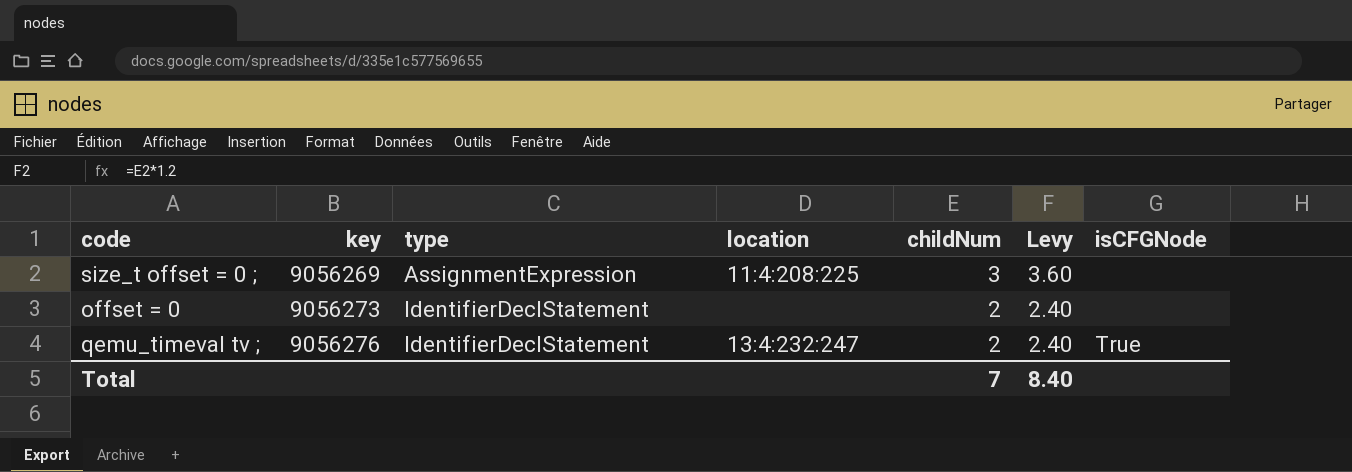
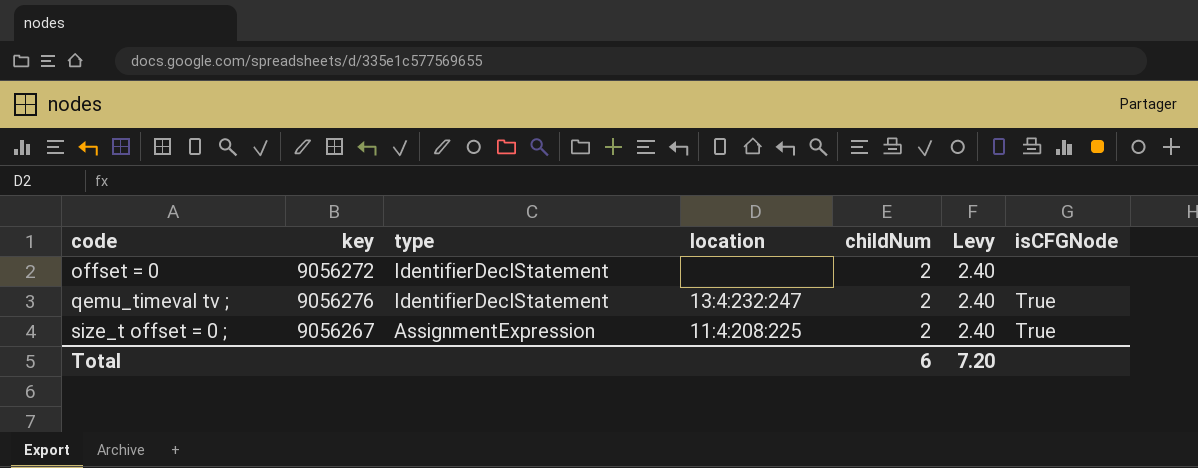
row order: key ascending -> code ascending
offset = 0 | key: 9056273 -> 9056272
size_t offset = 0 ; | key: 9056269 -> 9056267
size_t offset = 0 ; | childNum: 3 -> 2
size_t offset = 0 ; | Levy: 3.60 -> 2.40
size_t offset = 0 ; | isCFGNode: none -> True
Total | childNum: 7 -> 6
Total | Levy: 8.40 -> 7.20

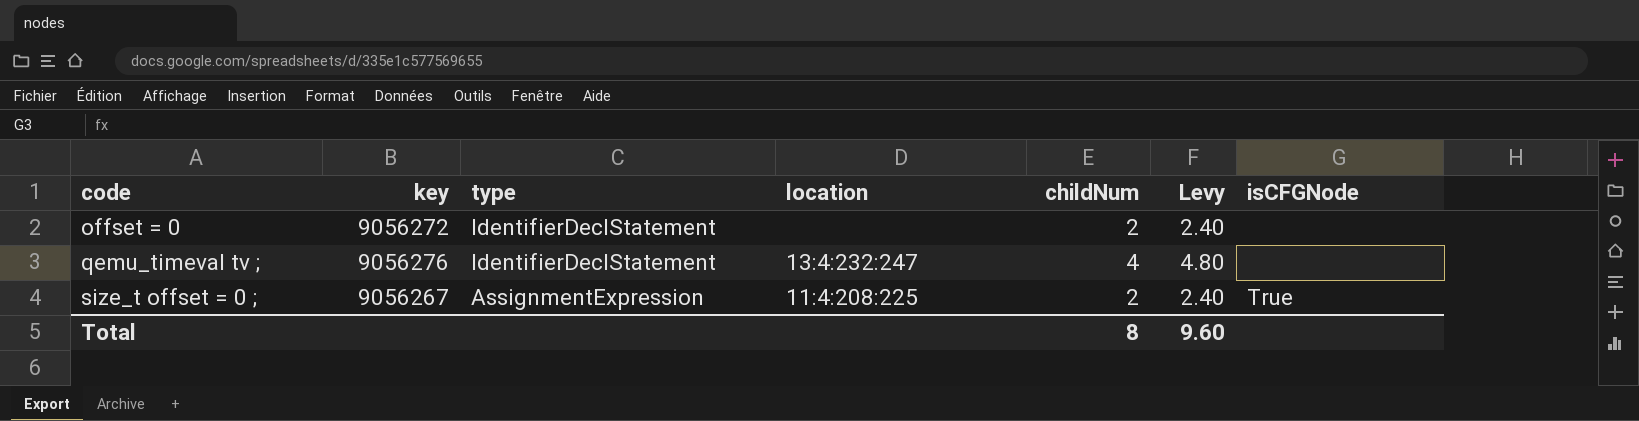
qemu_timeval tv ; | childNum: 2 -> 4
qemu_timeval tv ; | Levy: 2.40 -> 4.80
qemu_timeval tv ; | isCFGNode: True -> none
Total | childNum: 6 -> 8
Total | Levy: 7.20 -> 9.60

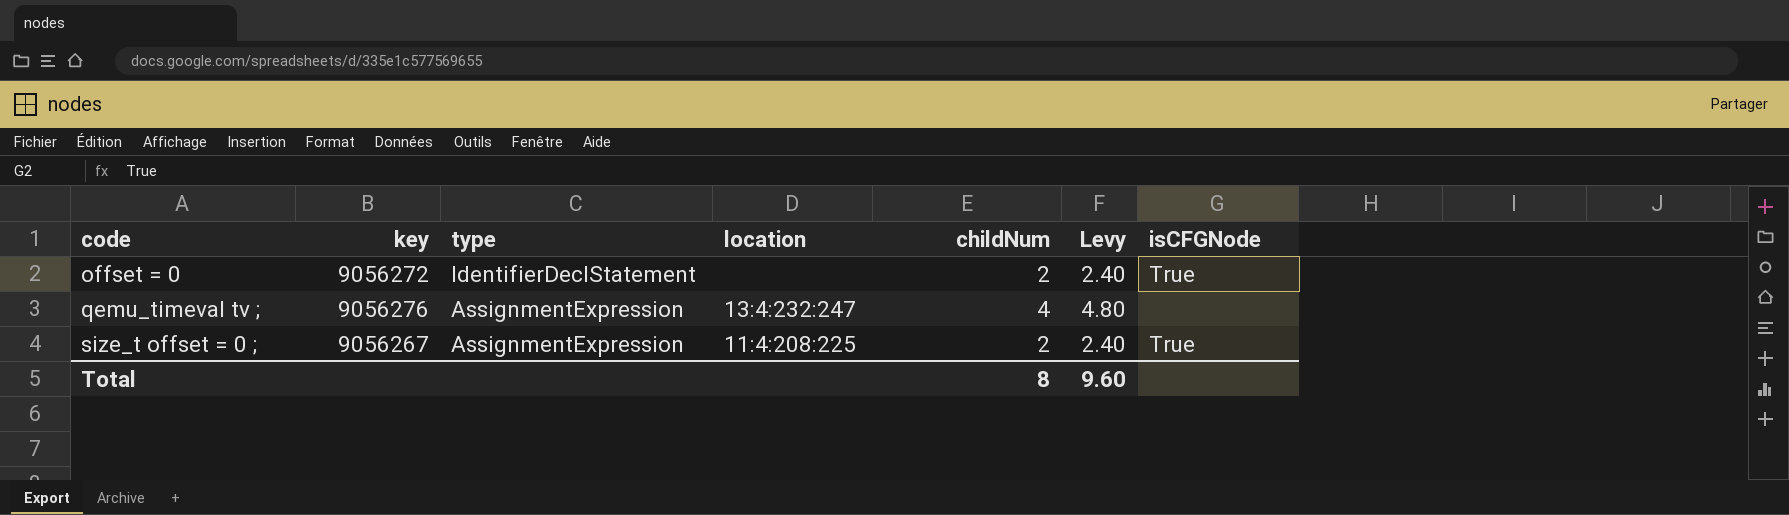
offset = 0 | isCFGNode: none -> True
qemu_timeval tv ; | type: IdentifierDeclStatement -> AssignmentExpression

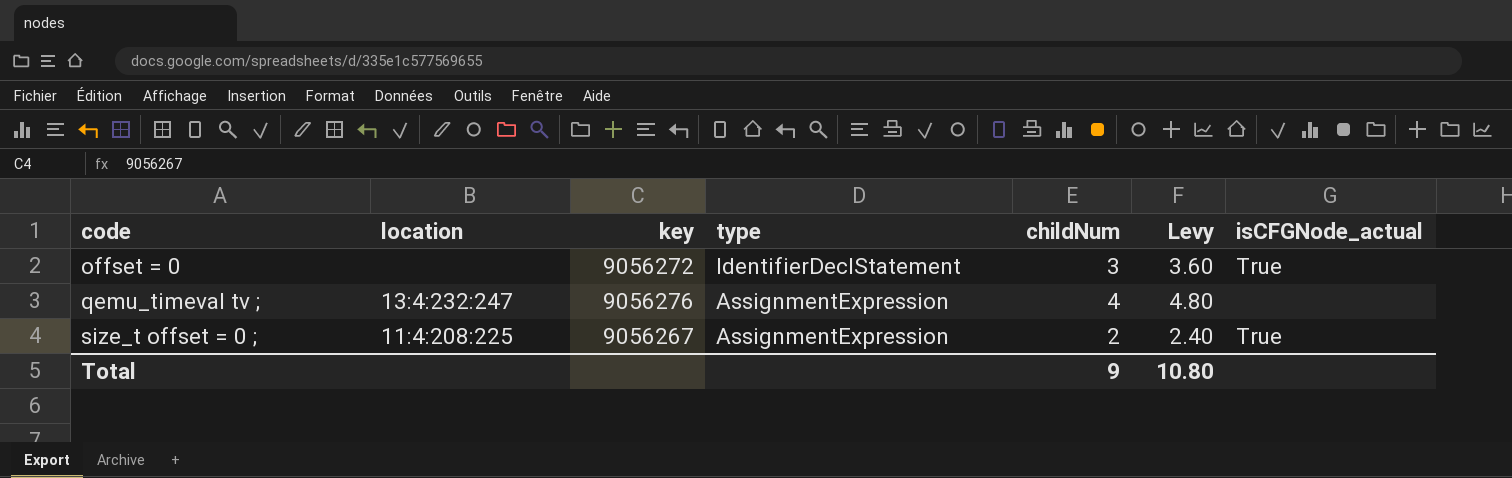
column location | position: 4 -> 2
column name: isCFGNode -> isCFGNode_actual
offset = 0 | childNum: 2 -> 3
offset = 0 | Levy: 2.40 -> 3.60
Total | childNum: 8 -> 9
Total | Levy: 9.60 -> 10.80

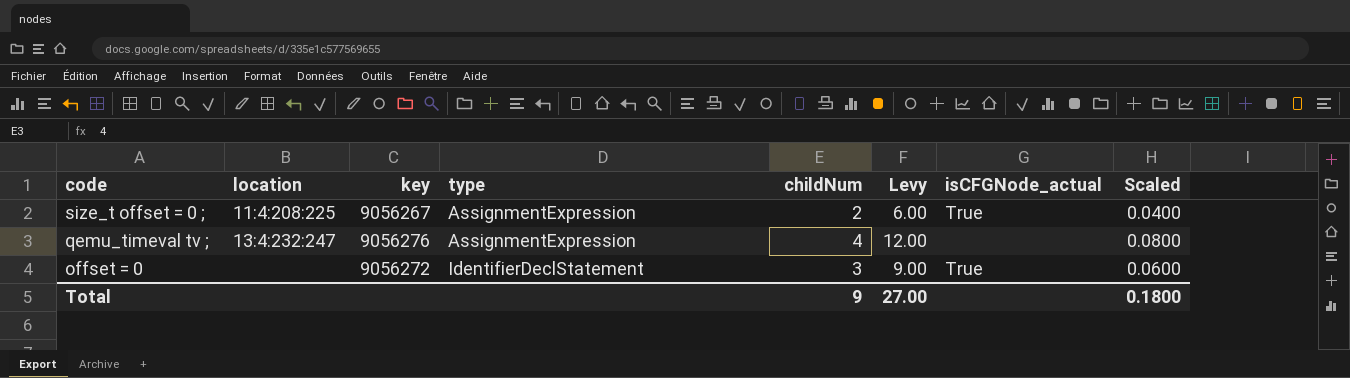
row order: code ascending -> code descending
column Levy | formula: [childNum] * 1.2 -> [childNum] * 3
column Scaled | formula: none -> [childNum] * 0.02
Total | Levy: 10.80 -> 27.00

